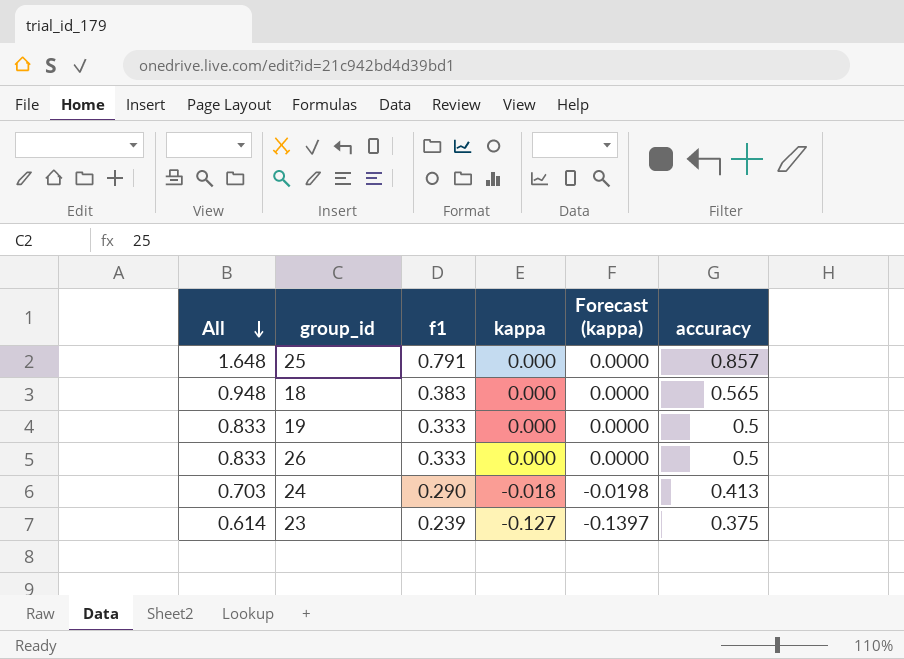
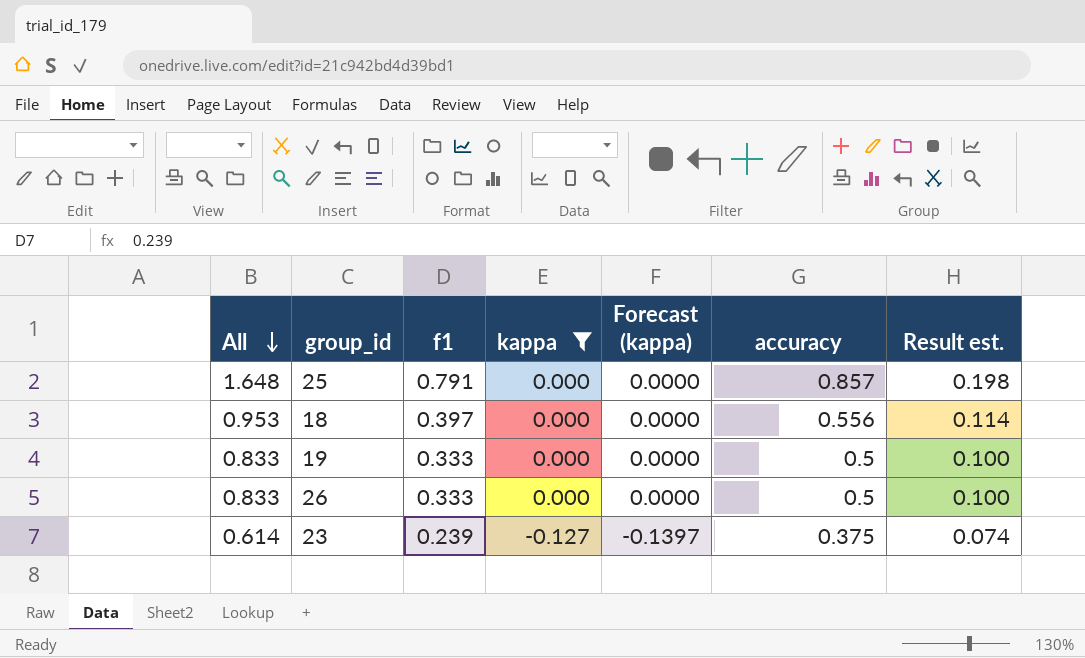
filter: none -> kappa != -0.018
column Result est. | formula: none -> [All] * 0.12
18 | All: 0.948 -> 0.953
18 | f1: 0.383 -> 0.397
18 | accuracy: 0.565 -> 0.556

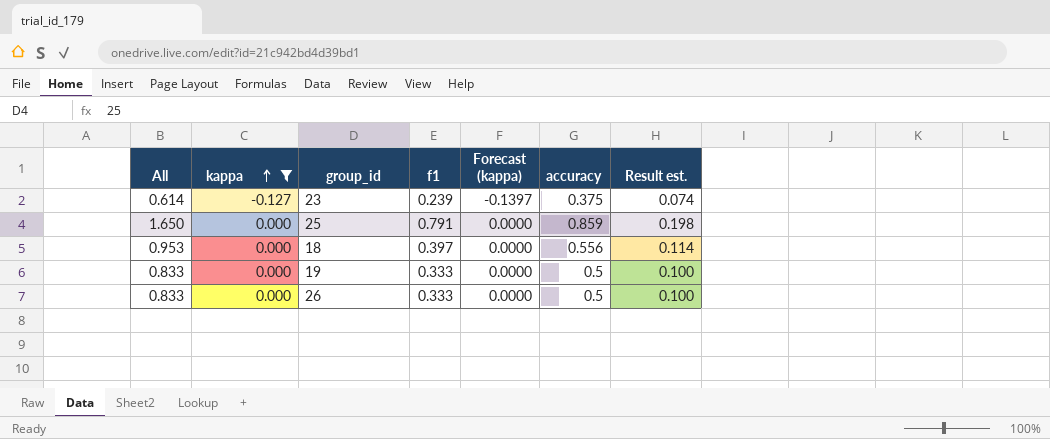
row order: All descending -> kappa ascending
column kappa | position: 4 -> 2
25 | All: 1.648 -> 1.650
25 | accuracy: 0.857 -> 0.859

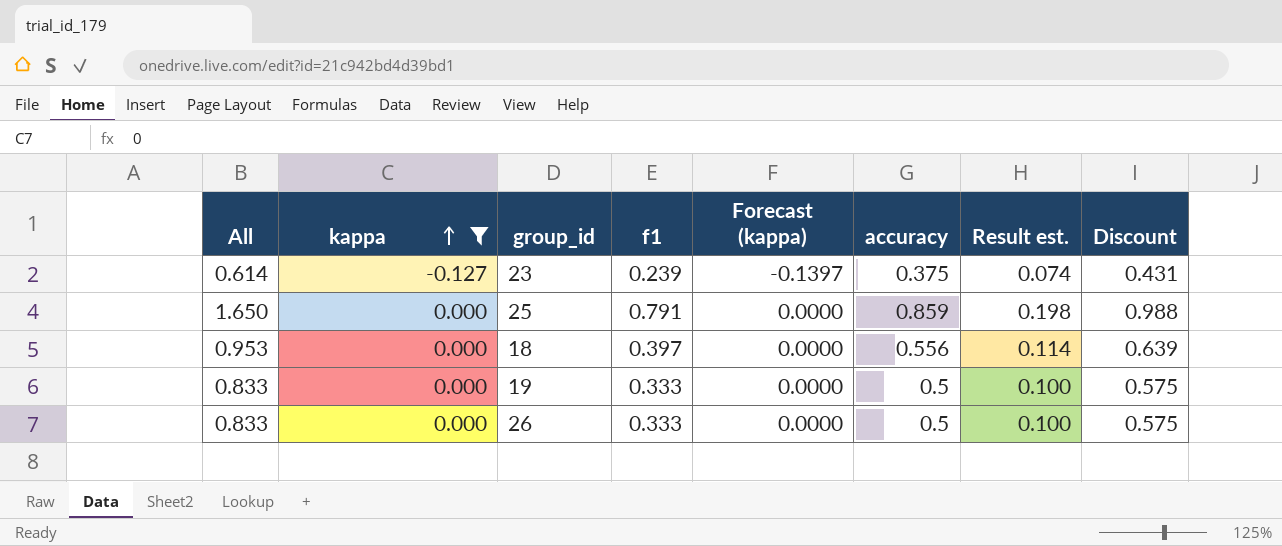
column Discount | formula: none -> [accuracy] * 1.15

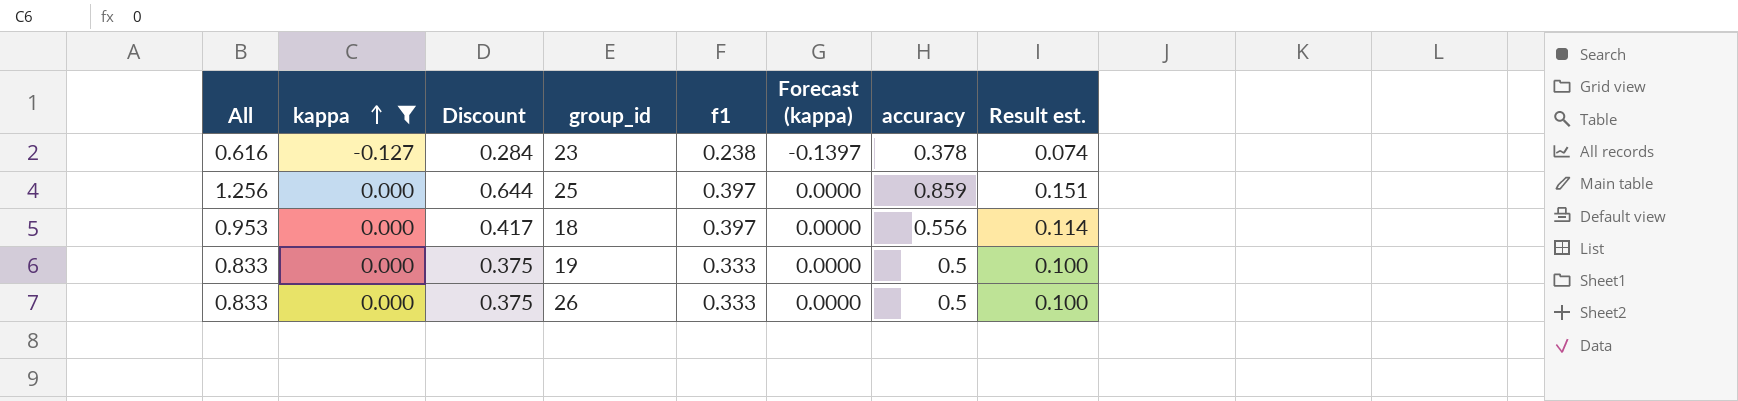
column Discount | formula: [accuracy] * 1.15 -> [accuracy] * 0.75
column Discount | position: 8 -> 3
23 | All: 0.614 -> 0.616
23 | f1: 0.239 -> 0.238
23 | accuracy: 0.375 -> 0.378
25 | All: 1.650 -> 1.256
25 | f1: 0.791 -> 0.397
25 | Result est.: 0.198 -> 0.151

